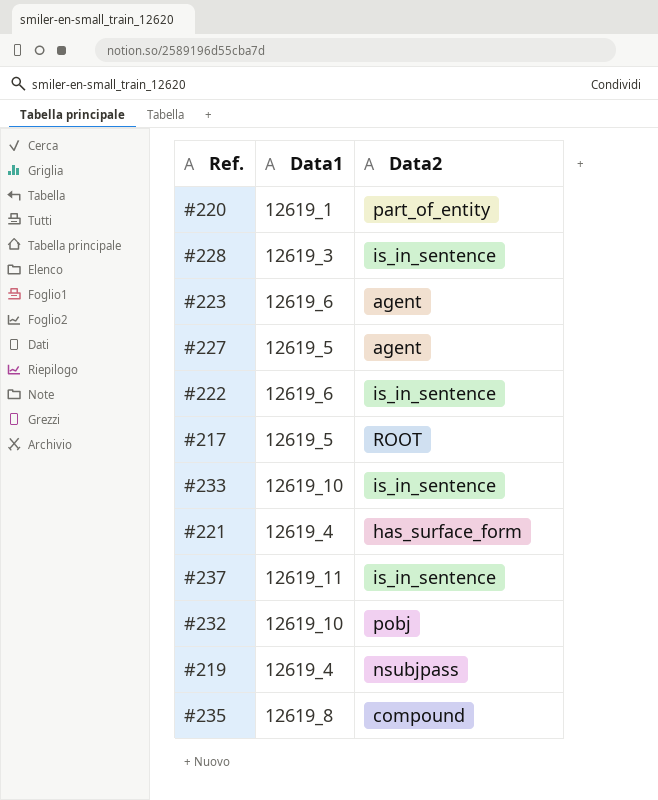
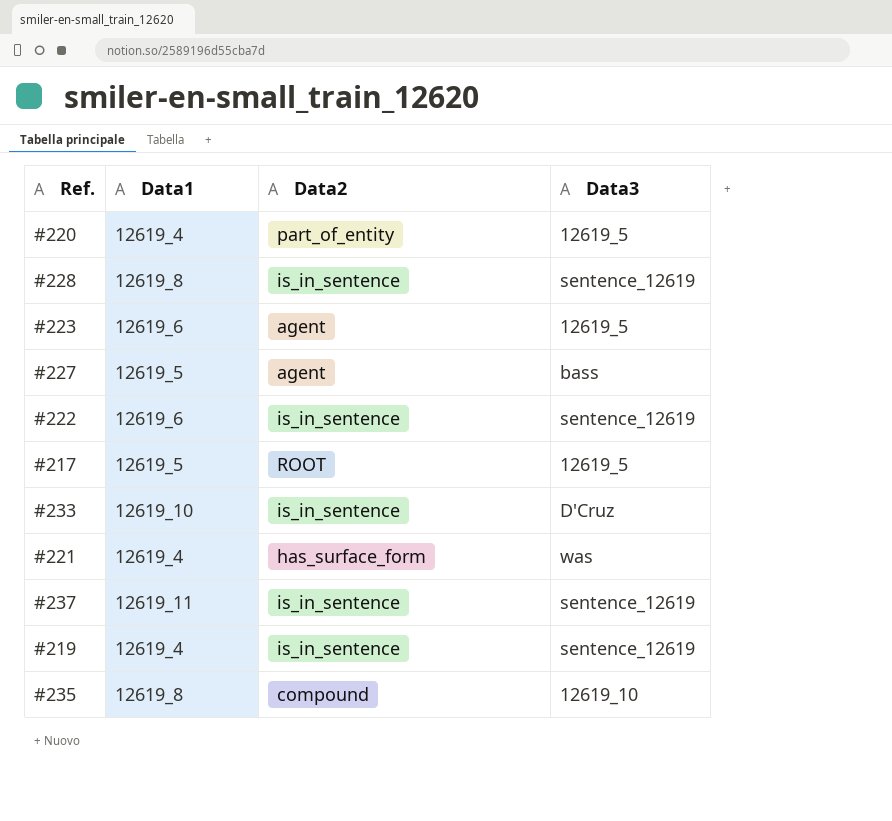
column Data3 | position: none -> 4
row #232: 12619_10 | pobj -> none
#220 | Data1: 12619_1 -> 12619_4
#228 | Data1: 12619_3 -> 12619_8
#219 | Data2: nsubjpass -> is_in_sentence

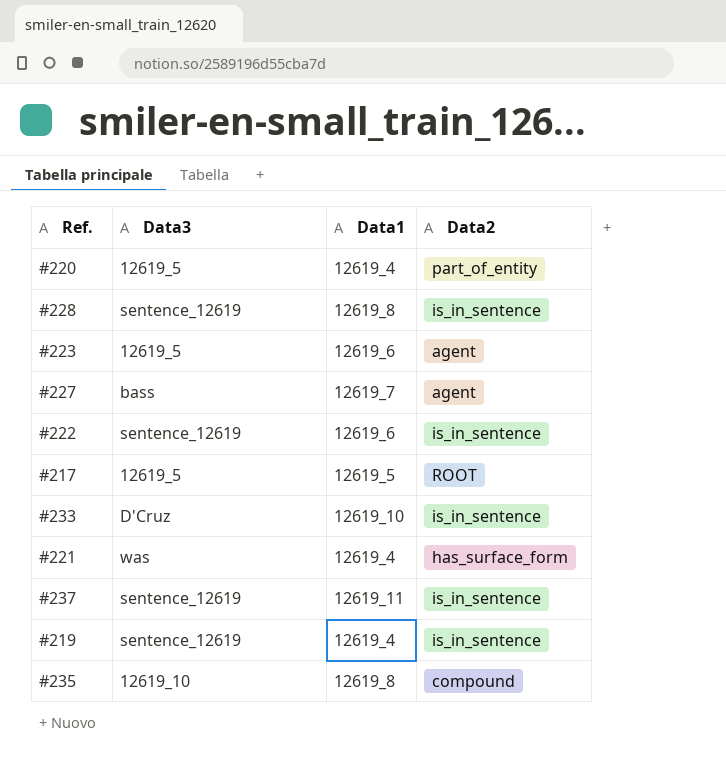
column Data3 | position: 4 -> 2
#227 | Data1: 12619_5 -> 12619_7

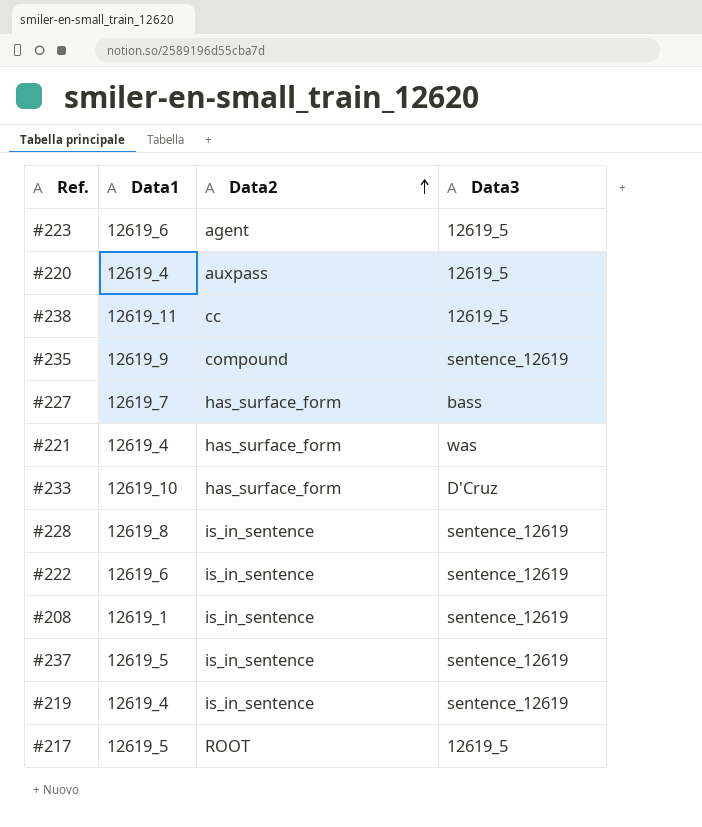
row order: none -> Data2 ascending
column Data3 | position: 2 -> 4
#220 | Data2: part_of_entity -> auxpass
row #238: none -> 12619_11 | cc | 12619_5
#235 | Data1: 12619_8 -> 12619_9
#235 | Data3: 12619_10 -> sentence_12619
#227 | Data2: agent -> has_surface_form
#233 | Data2: is_in_sentence -> has_surface_form
row #208: none -> 12619_1 | is_in_sentence | sentence_12619
#237 | Data1: 12619_11 -> 12619_5

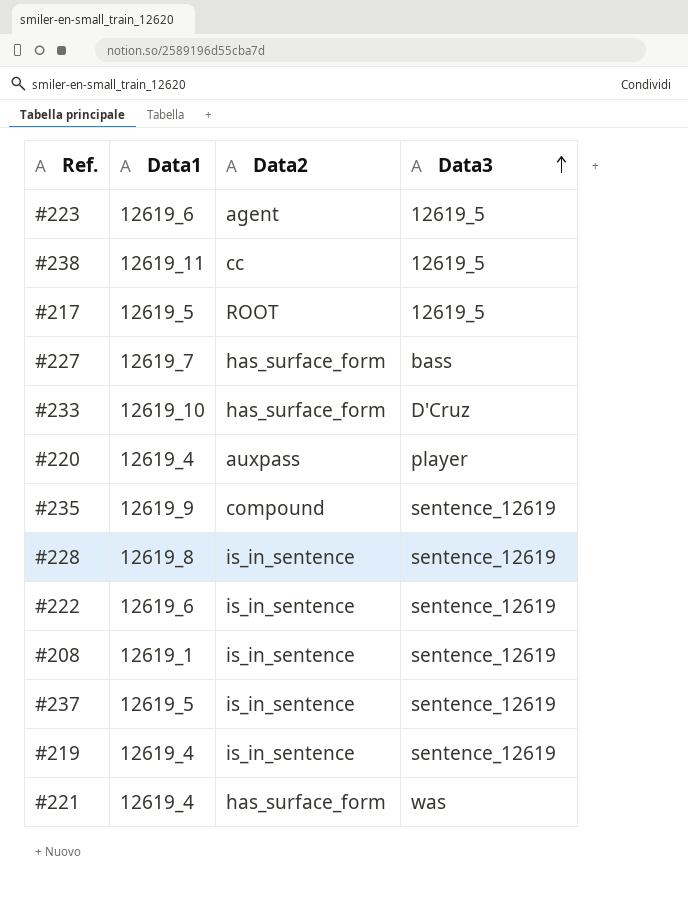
row order: Data2 ascending -> Data3 ascending
#220 | Data3: 12619_5 -> player

